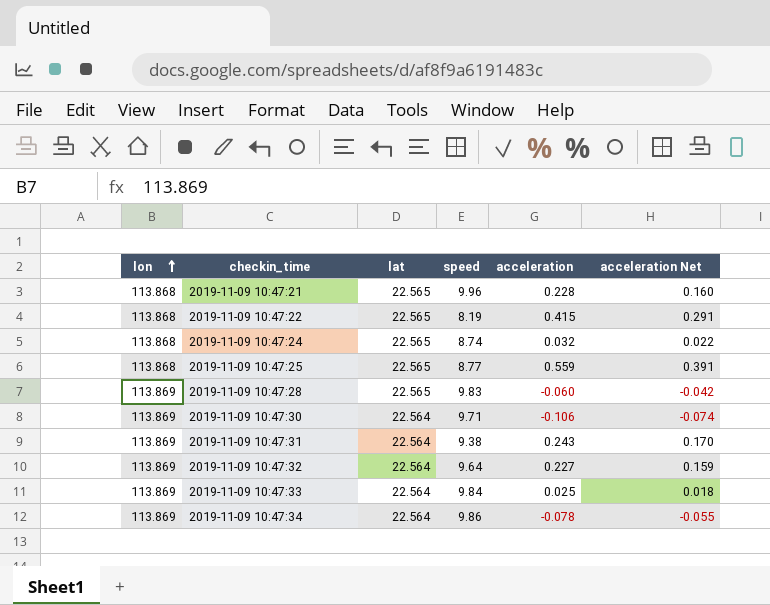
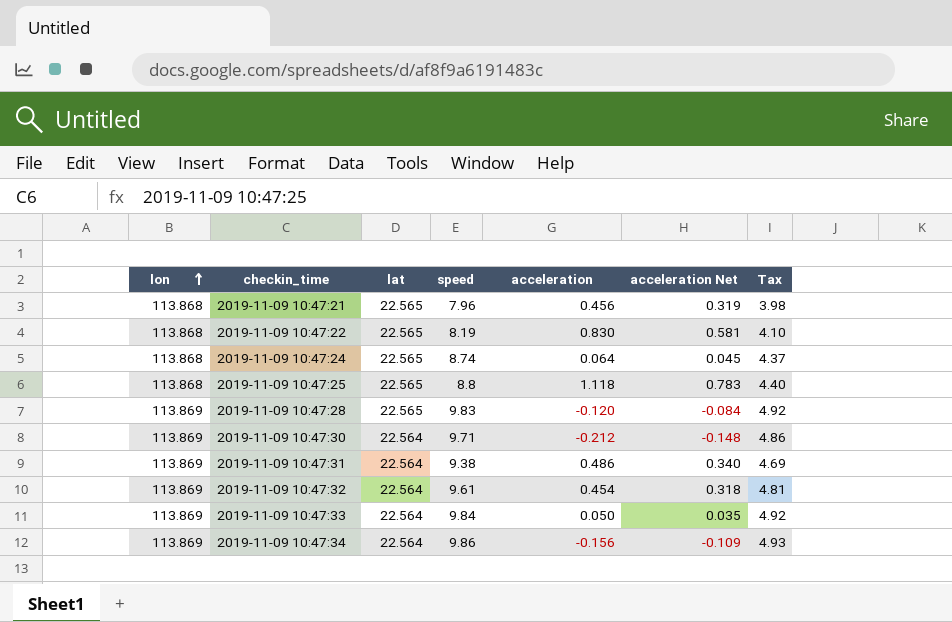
column Tax | formula: none -> [speed] * 0.5
2019-11-09 10:47:21 | speed: 9.96 -> 7.96
2019-11-09 10:47:21 | acceleration: 0.228 -> 0.456
2019-11-09 10:47:21 | acceleration Net: 0.160 -> 0.319
2019-11-09 10:47:22 | acceleration: 0.415 -> 0.830
2019-11-09 10:47:22 | acceleration Net: 0.291 -> 0.581
2019-11-09 10:47:24 | acceleration: 0.032 -> 0.064
2019-11-09 10:47:24 | acceleration Net: 0.022 -> 0.045
2019-11-09 10:47:25 | speed: 8.77 -> 8.8
2019-11-09 10:47:25 | acceleration: 0.559 -> 1.118
2019-11-09 10:47:25 | acceleration Net: 0.391 -> 0.783
2019-11-09 10:47:28 | acceleration: -0.060 -> -0.120
2019-11-09 10:47:28 | acceleration Net: -0.042 -> -0.084
2019-11-09 10:47:30 | acceleration: -0.106 -> -0.212
2019-11-09 10:47:30 | acceleration Net: -0.074 -> -0.148
2019-11-09 10:47:31 | acceleration: 0.243 -> 0.486
2019-11-09 10:47:31 | acceleration Net: 0.170 -> 0.340
2019-11-09 10:47:32 | speed: 9.64 -> 9.61
2019-11-09 10:47:32 | acceleration: 0.227 -> 0.454
2019-11-09 10:47:32 | acceleration Net: 0.159 -> 0.318
2019-11-09 10:47:33 | acceleration: 0.025 -> 0.050
2019-11-09 10:47:33 | acceleration Net: 0.018 -> 0.035
2019-11-09 10:47:34 | acceleration: -0.078 -> -0.156
2019-11-09 10:47:34 | acceleration Net: -0.055 -> -0.109

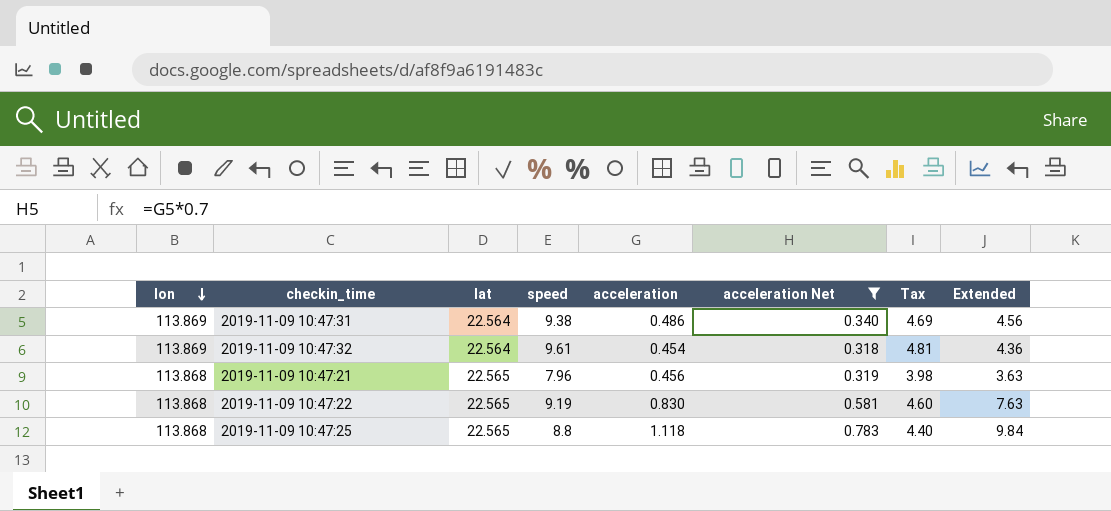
filter: none -> acceleration Net >= 0.318
row order: lon ascending -> lon descending
column Extended | formula: none -> [speed] * [acceleration]
2019-11-09 10:47:22 | speed: 8.19 -> 9.19
2019-11-09 10:47:22 | Tax: 4.10 -> 4.60

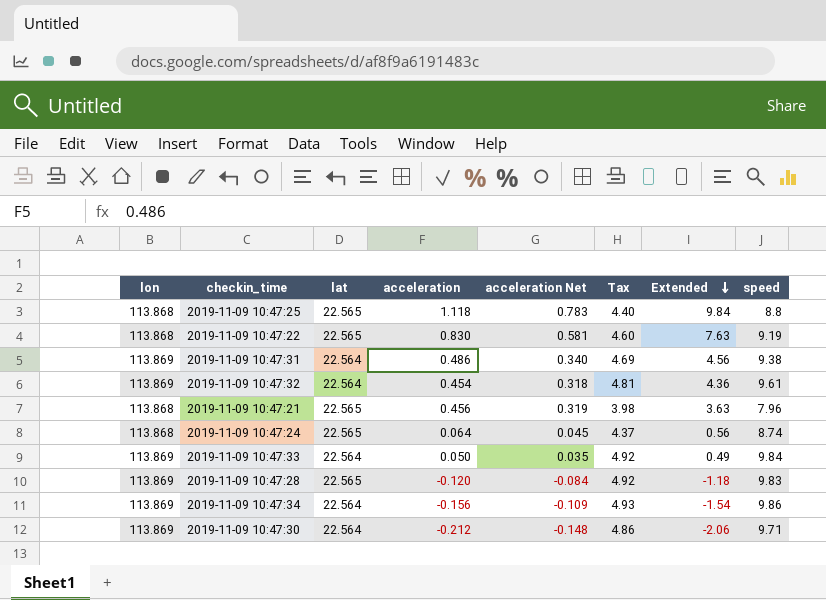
filter: acceleration Net >= 0.318 -> none
row order: lon descending -> Extended descending
column speed | position: 4 -> 8

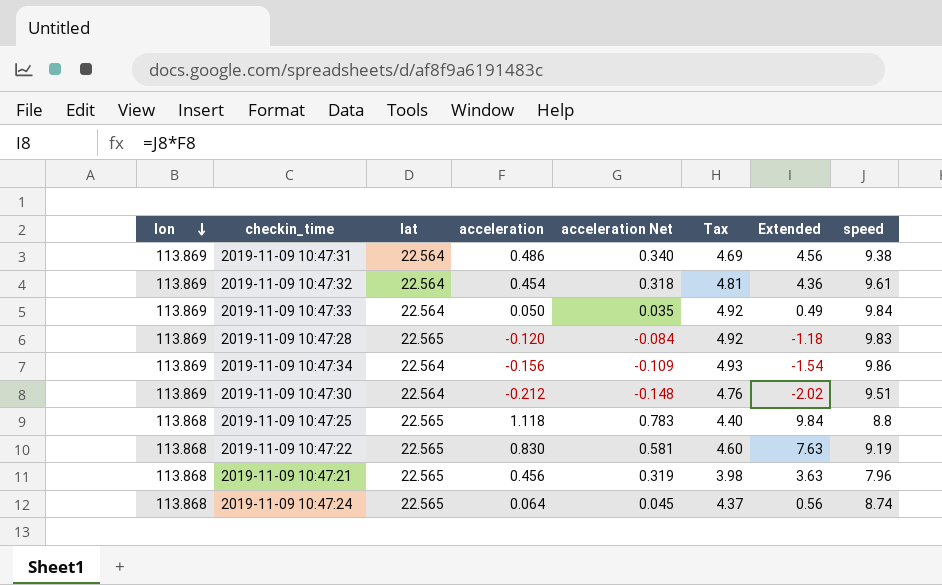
row order: Extended descending -> lon descending
2019-11-09 10:47:30 | Tax: 4.86 -> 4.76
2019-11-09 10:47:30 | Extended: -2.06 -> -2.02
2019-11-09 10:47:30 | speed: 9.71 -> 9.51

